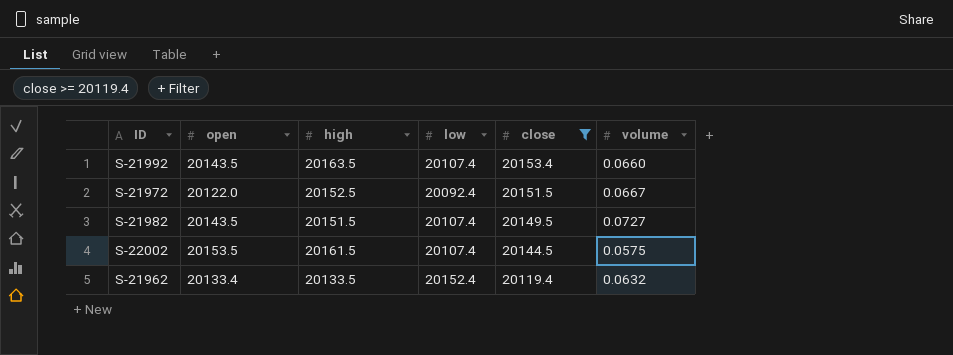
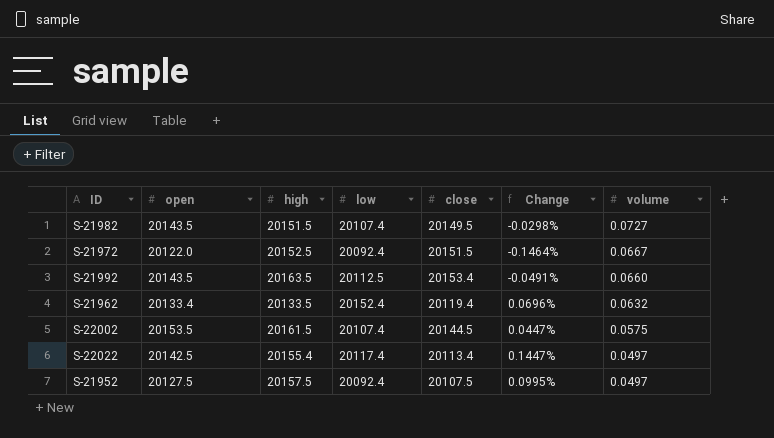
filter: close >= 20119.4 -> none
row order: close descending -> volume descending
column Change | formula: none -> ([open] - [close]) / [close]
S-21992 | low: 20107.4 -> 20112.5

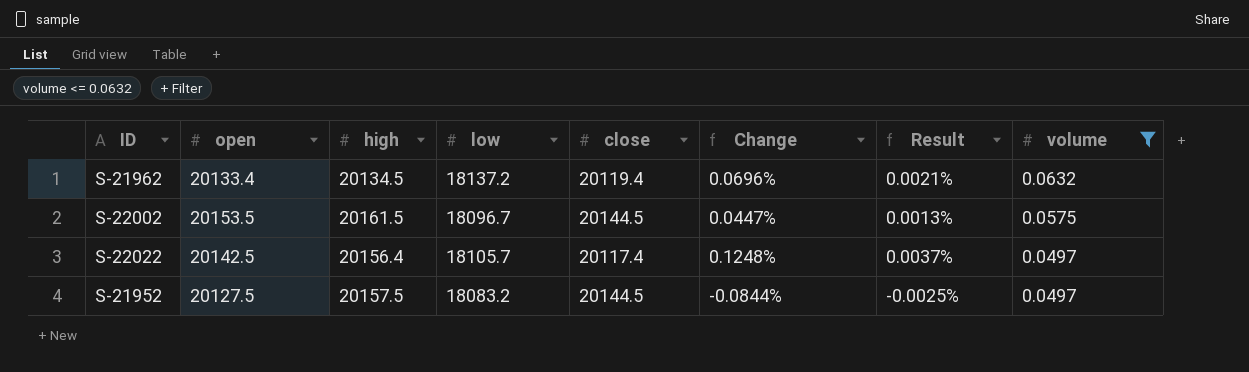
filter: none -> volume <= 0.0632
column Result | formula: none -> [Change] * 0.03
S-21962 | high: 20133.5 -> 20134.5
S-21962 | low: 20152.4 -> 18137.2
S-22002 | low: 20107.4 -> 18096.7
S-22022 | high: 20155.4 -> 20156.4
S-22022 | low: 20117.4 -> 18105.7
S-22022 | close: 20113.4 -> 20117.4
S-22022 | Change: 0.1447% -> 0.1248%
S-21952 | low: 20092.4 -> 18083.2
S-21952 | close: 20107.5 -> 20144.5
S-21952 | Change: 0.0995% -> -0.0844%

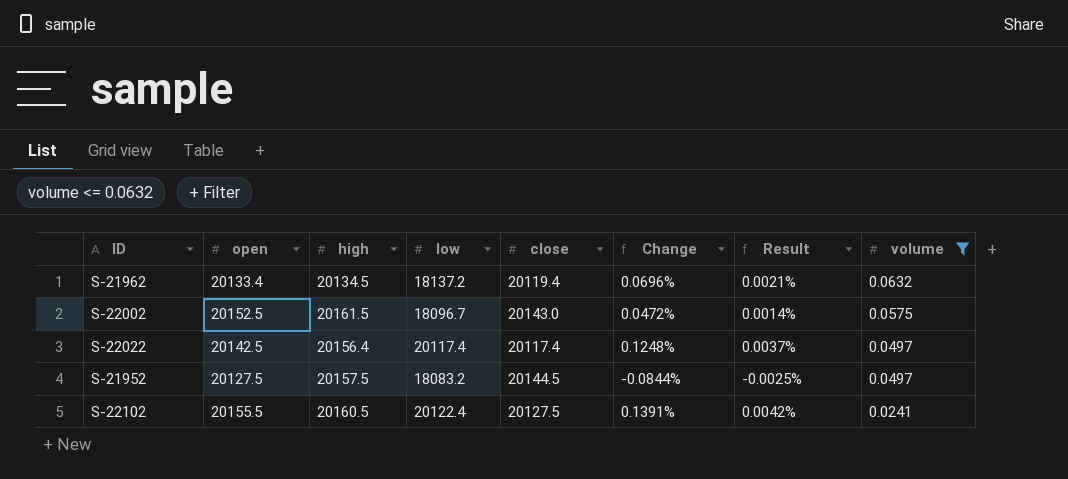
S-22002 | open: 20153.5 -> 20152.5
S-22002 | close: 20144.5 -> 20143.0
S-22002 | Change: 0.0447% -> 0.0472%
S-22002 | Result: 0.0013% -> 0.0014%
S-22022 | low: 18105.7 -> 20117.4
row S-22102: none -> 20155.5 | 20160.5 | 20122.4 | 20127.5 | 0.1391% | 0.0042% | 0.0241

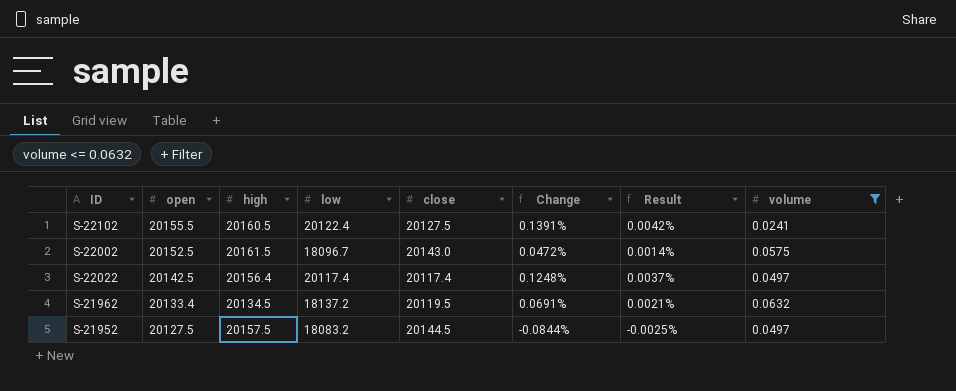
row order: volume descending -> open descending
S-21962 | close: 20119.4 -> 20119.5
S-21962 | Change: 0.0696% -> 0.0691%

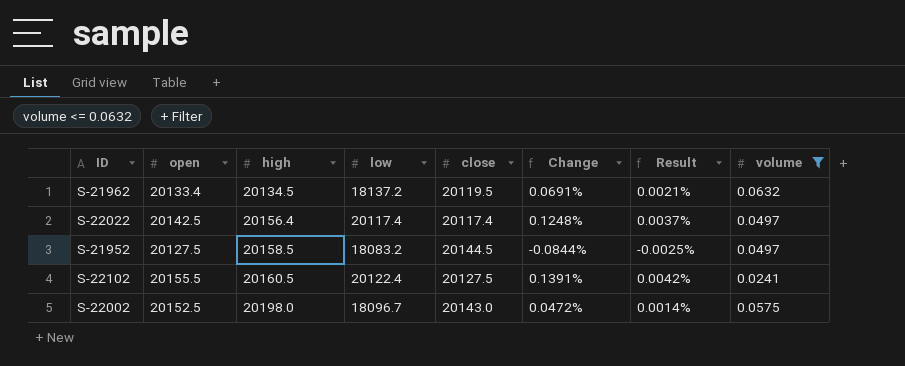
row order: open descending -> high ascending
S-21952 | high: 20157.5 -> 20158.5
S-22002 | high: 20161.5 -> 20198.0

